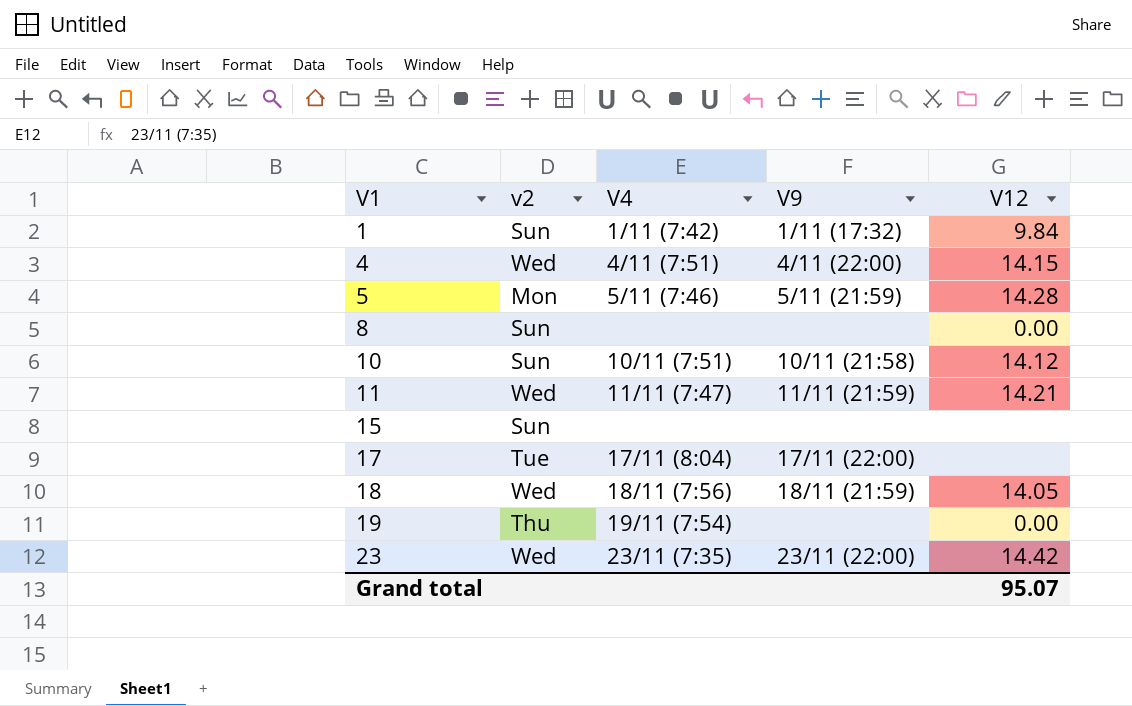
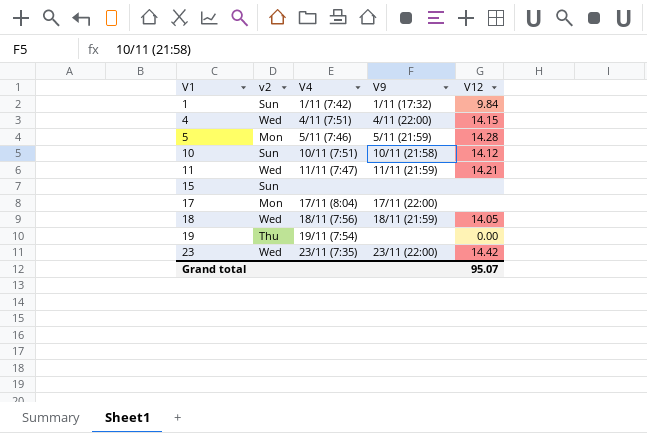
row 8: Sun | none | none | 0.00 -> none
17 | v2: Tue -> Mon

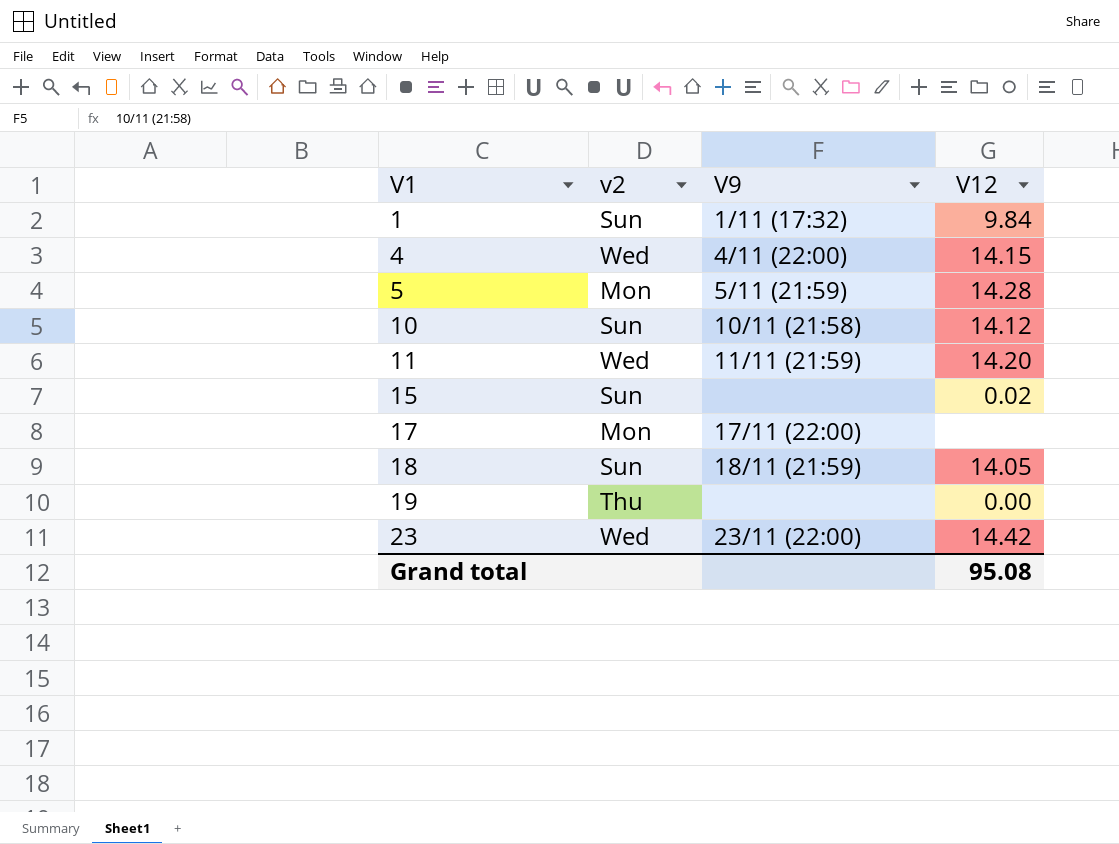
column V4 | position: 3 -> none
11 | V12: 14.21 -> 14.20
15 | V12: none -> 0.02
18 | v2: Wed -> Sun
Grand total | V12: 95.07 -> 95.08

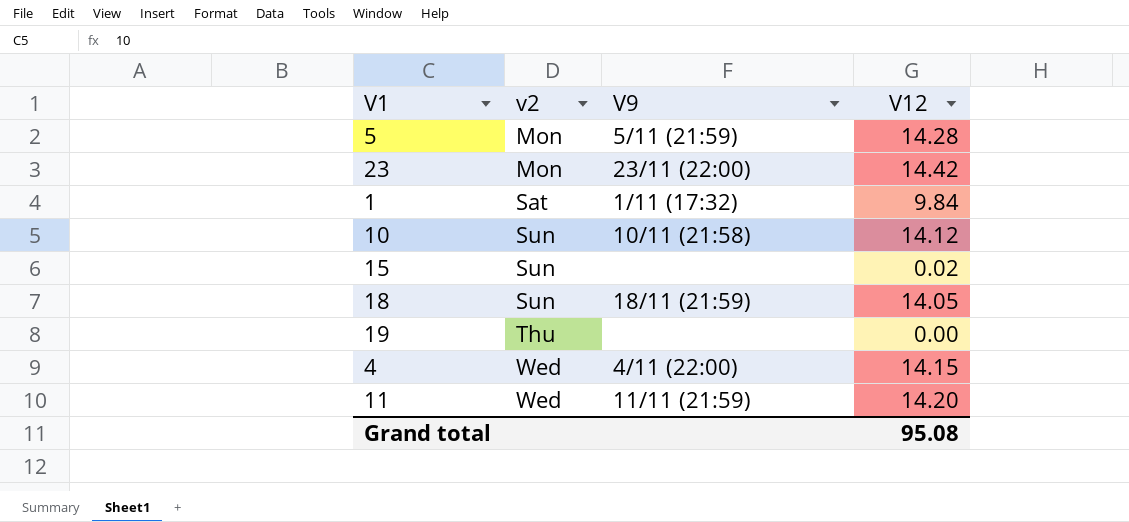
row order: V1 ascending -> v2 ascending
row 17: Mon | 17/11 (22:00) | none -> none
23 | v2: Wed -> Mon
1 | v2: Sun -> Sat

